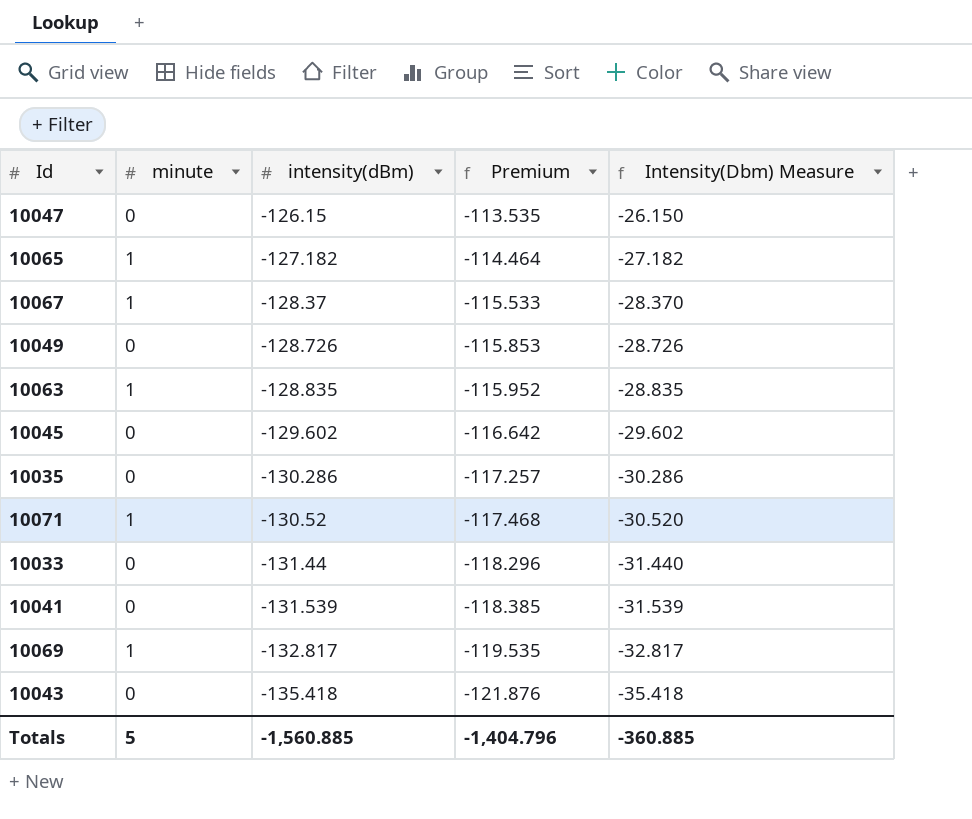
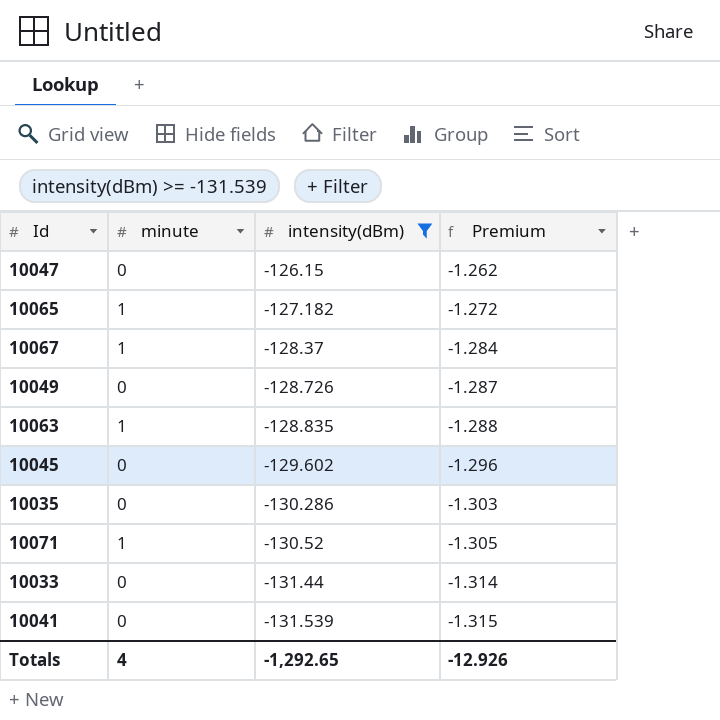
filter: none -> intensity(dBm) >= -131.539
column Intensity(Dbm) Measure | formula: [intensity(dBm)] + 100 -> none
column Premium | formula: [intensity(dBm)] * 0.9 -> [intensity(dBm)] * 0.01
Totals | minute: 5 -> 4
Totals | intensity(dBm): -1,560.885 -> -1,292.65
Totals | Premium: -1,404.796 -> -12.926

